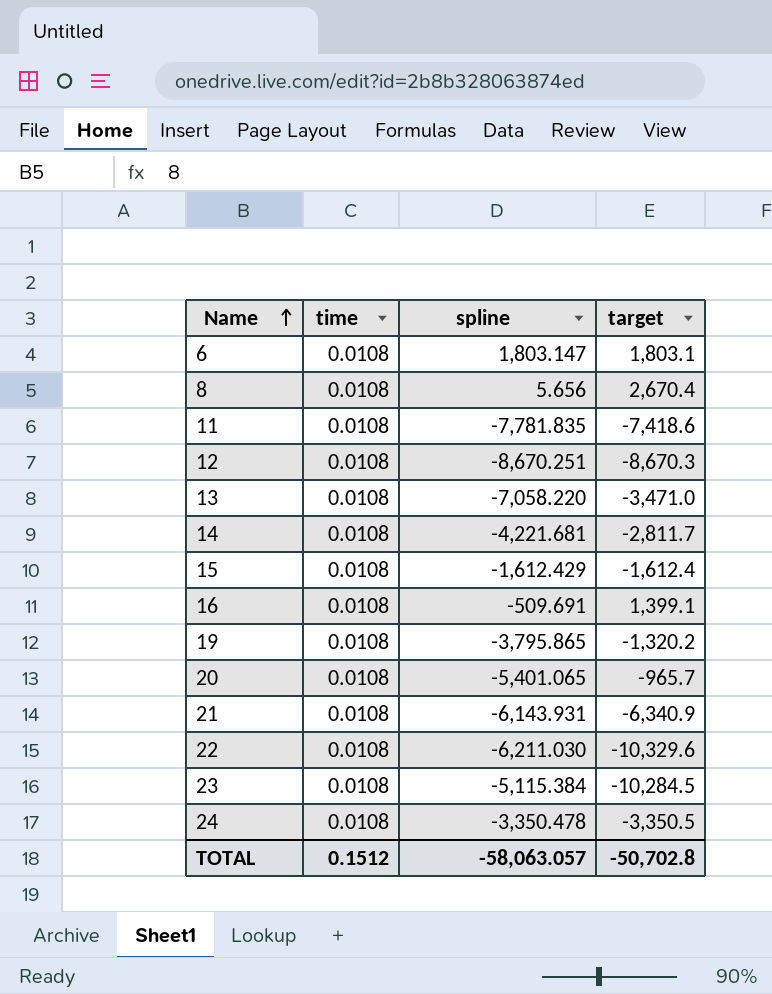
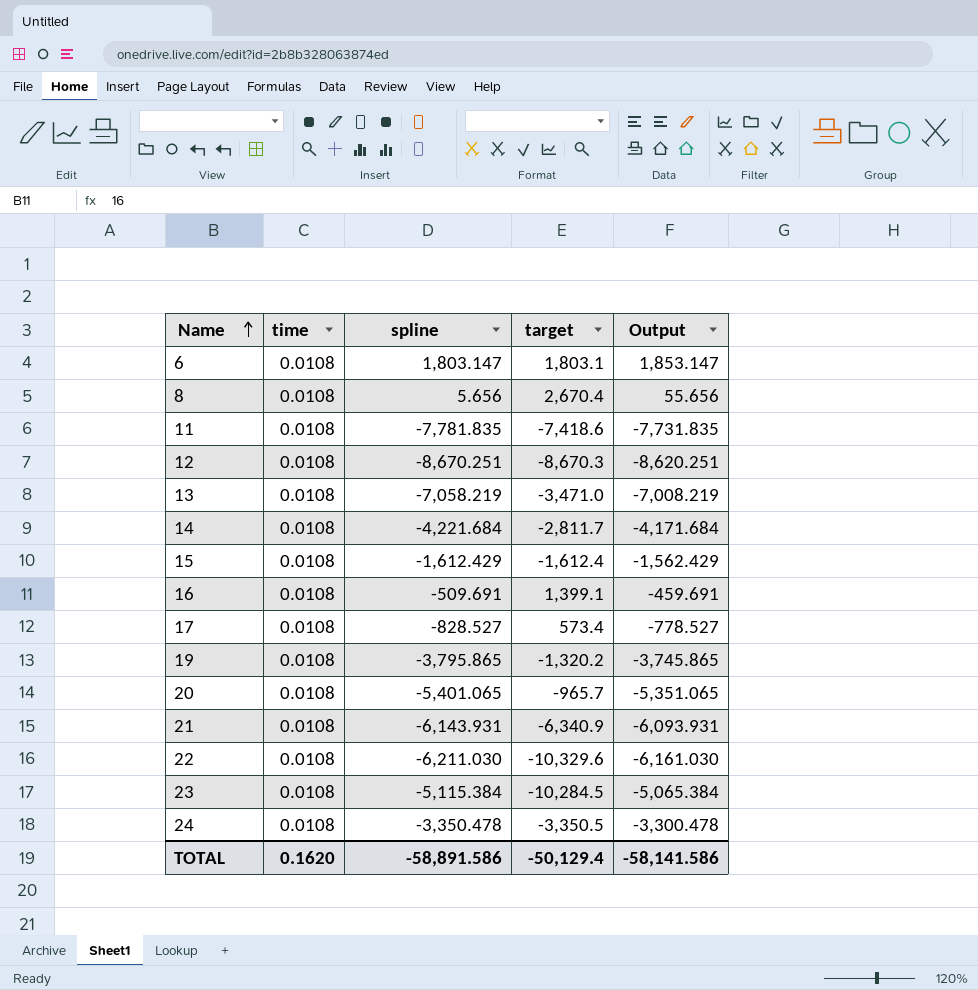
column Output | formula: none -> [spline] + 50
13 | spline: -7,058.220 -> -7,058.219
14 | spline: -4,221.681 -> -4,221.684
row 17: none -> 0.0108 | -828.527 | 573.4 | -778.527
TOTAL | time: 0.1512 -> 0.1620
TOTAL | spline: -58,063.057 -> -58,891.586
TOTAL | target: -50,702.8 -> -50,129.4

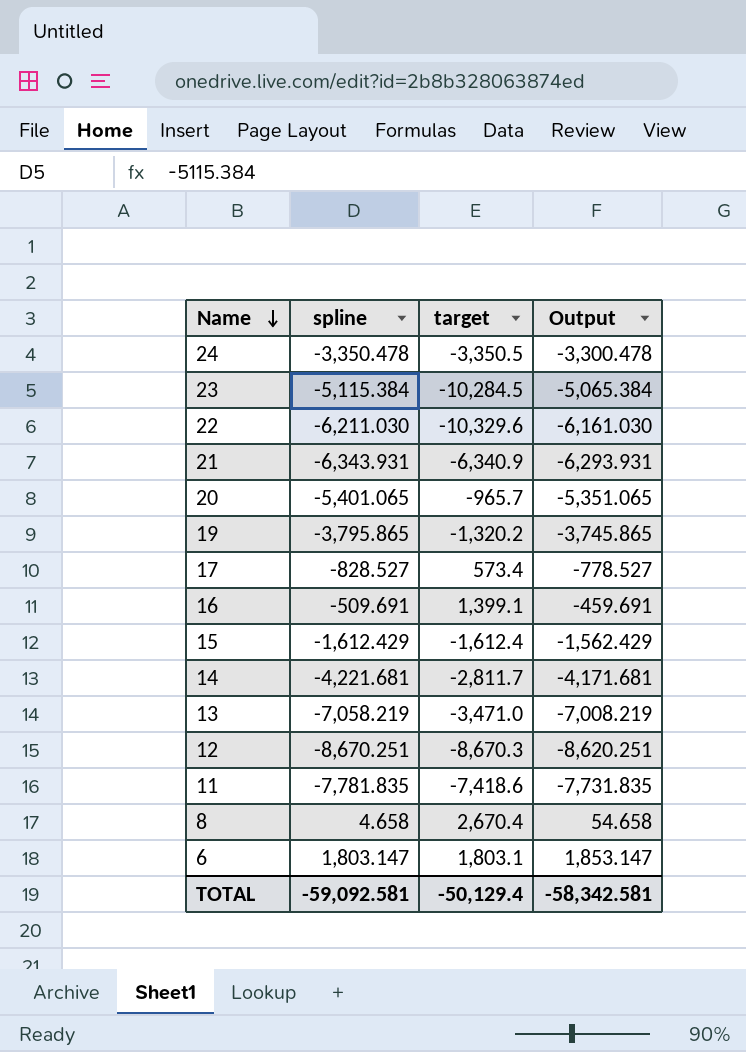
row order: Name ascending -> Name descending
column time | position: 2 -> none
21 | spline: -6,143.931 -> -6,343.931
21 | Output: -6,093.931 -> -6,293.931
14 | spline: -4,221.684 -> -4,221.681
14 | Output: -4,171.684 -> -4,171.681
8 | spline: 5.656 -> 4.658
8 | Output: 55.656 -> 54.658
TOTAL | spline: -58,891.586 -> -59,092.581
TOTAL | Output: -58,141.586 -> -58,342.581

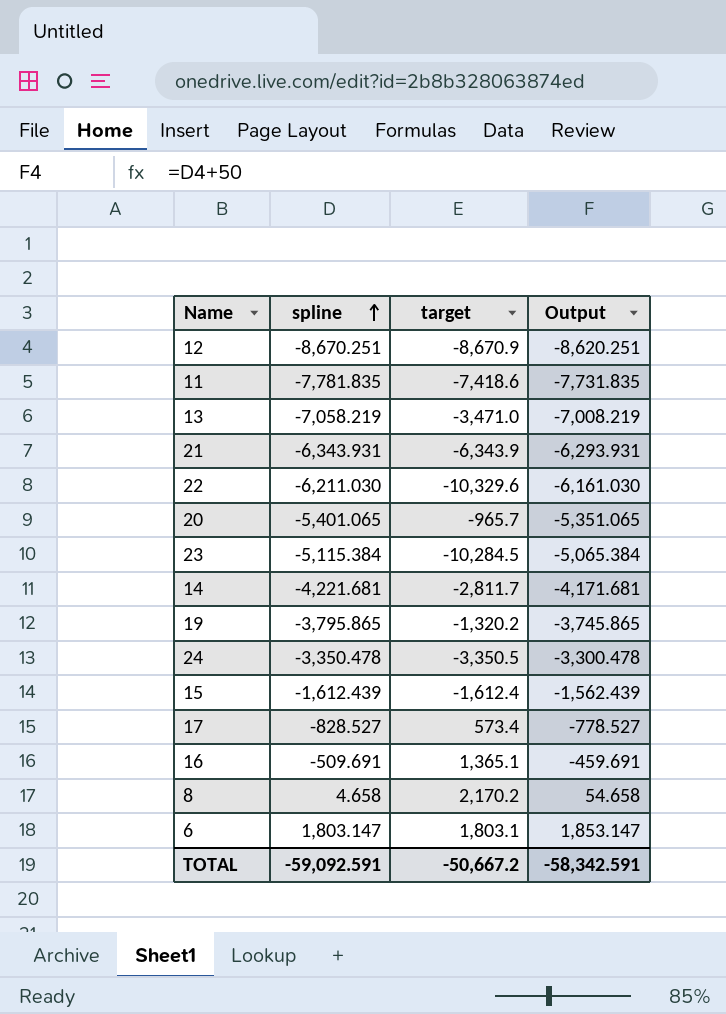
row order: Name descending -> spline ascending
12 | target: -8,670.3 -> -8,670.9
21 | target: -6,340.9 -> -6,343.9
15 | spline: -1,612.429 -> -1,612.439
15 | Output: -1,562.429 -> -1,562.439
16 | target: 1,399.1 -> 1,365.1
8 | target: 2,670.4 -> 2,170.2
TOTAL | spline: -59,092.581 -> -59,092.591
TOTAL | target: -50,129.4 -> -50,667.2
TOTAL | Output: -58,342.581 -> -58,342.591

